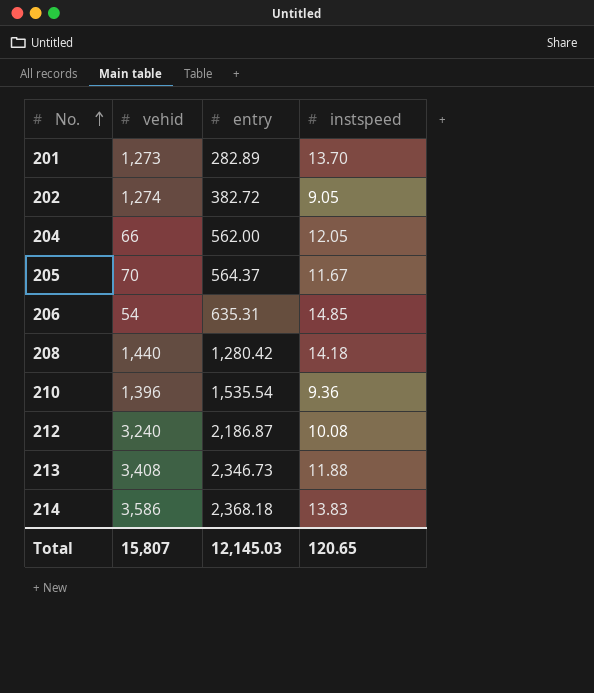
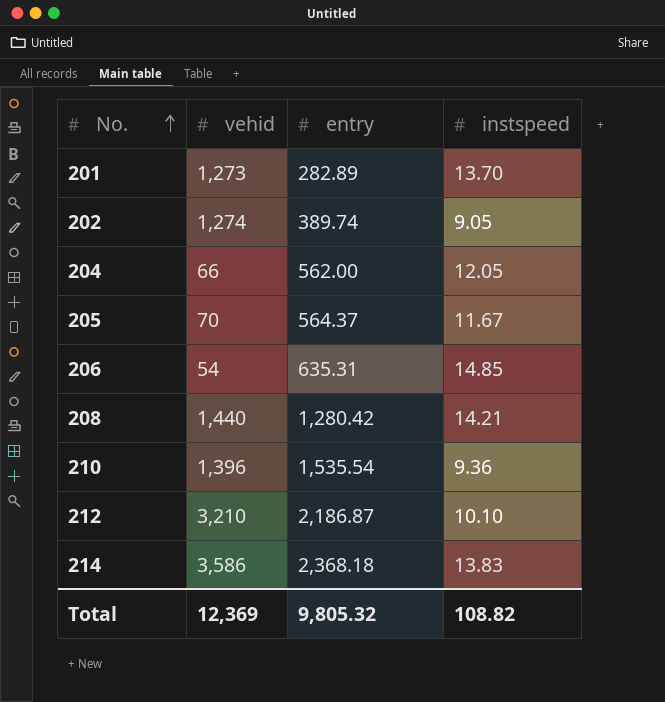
row 213: 3,408 | 2,346.73 | 11.88 -> none
202 | entry: 382.72 -> 389.74
208 | instspeed: 14.18 -> 14.21
212 | vehid: 3,240 -> 3,210
212 | instspeed: 10.08 -> 10.10
Total | vehid: 15,807 -> 12,369
Total | entry: 12,145.03 -> 9,805.32
Total | instspeed: 120.65 -> 108.82

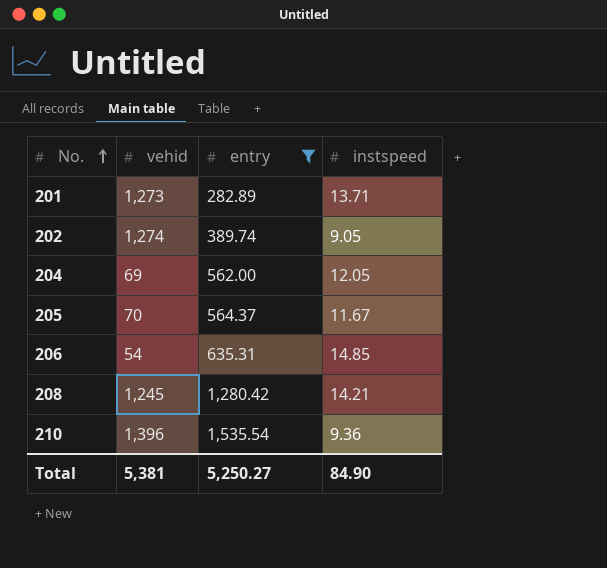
filter: none -> entry <= 1,535.54
201 | instspeed: 13.70 -> 13.71
204 | vehid: 66 -> 69
208 | vehid: 1,440 -> 1,245
Total | vehid: 12,369 -> 5,381
Total | entry: 9,805.32 -> 5,250.27
Total | instspeed: 108.82 -> 84.90

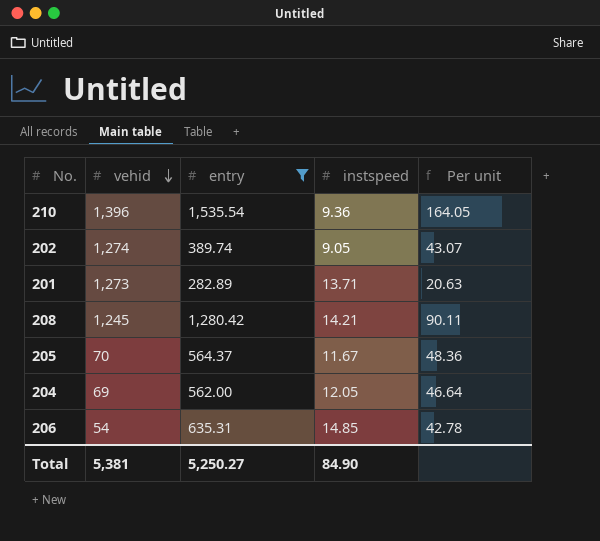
row order: No. ascending -> vehid descending
column Per unit | formula: none -> [entry] / [instspeed]

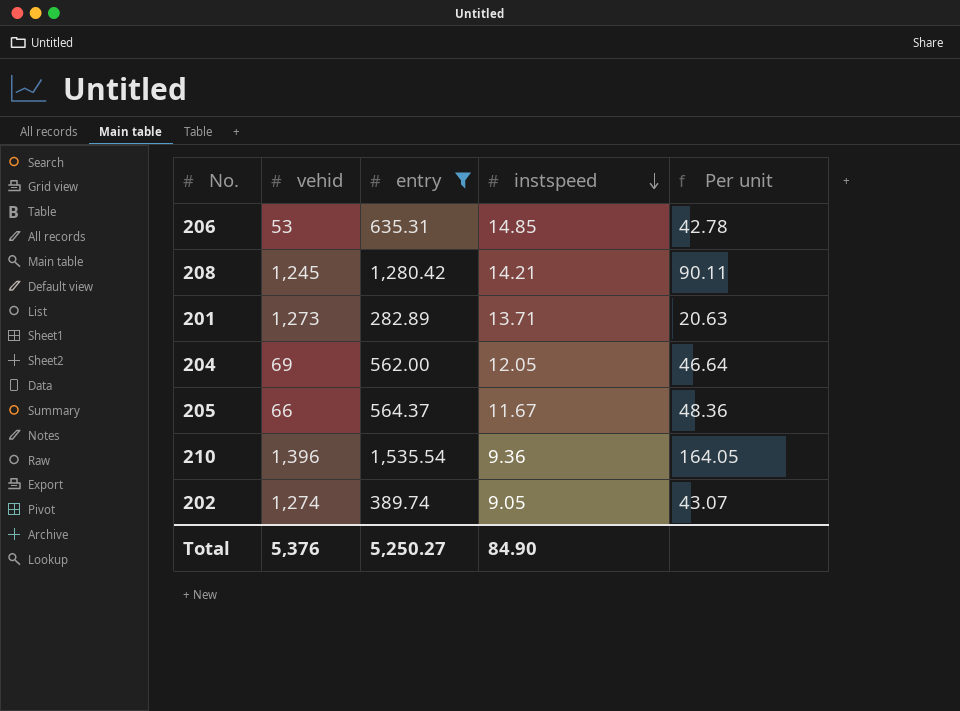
row order: vehid descending -> instspeed descending
206 | vehid: 54 -> 53
205 | vehid: 70 -> 66
Total | vehid: 5,381 -> 5,376

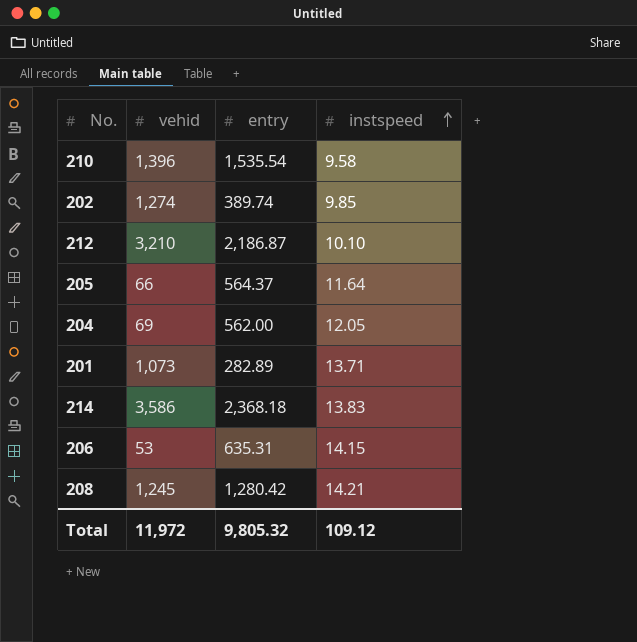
filter: entry <= 1,535.54 -> none
row order: instspeed descending -> instspeed ascending
column Per unit | formula: [entry] / [instspeed] -> none
210 | instspeed: 9.36 -> 9.58
202 | instspeed: 9.05 -> 9.85
205 | instspeed: 11.67 -> 11.64
201 | vehid: 1,273 -> 1,073
206 | instspeed: 14.85 -> 14.15
Total | vehid: 5,376 -> 11,972
Total | entry: 5,250.27 -> 9,805.32
Total | instspeed: 84.90 -> 109.12

